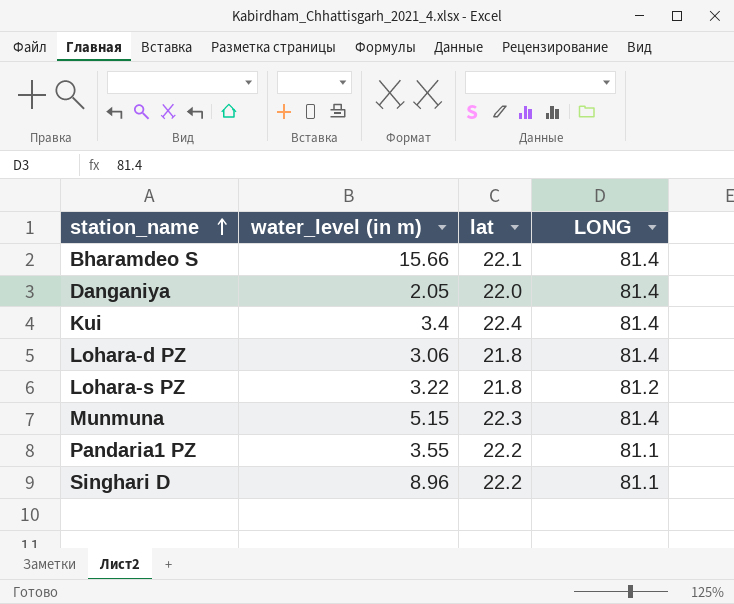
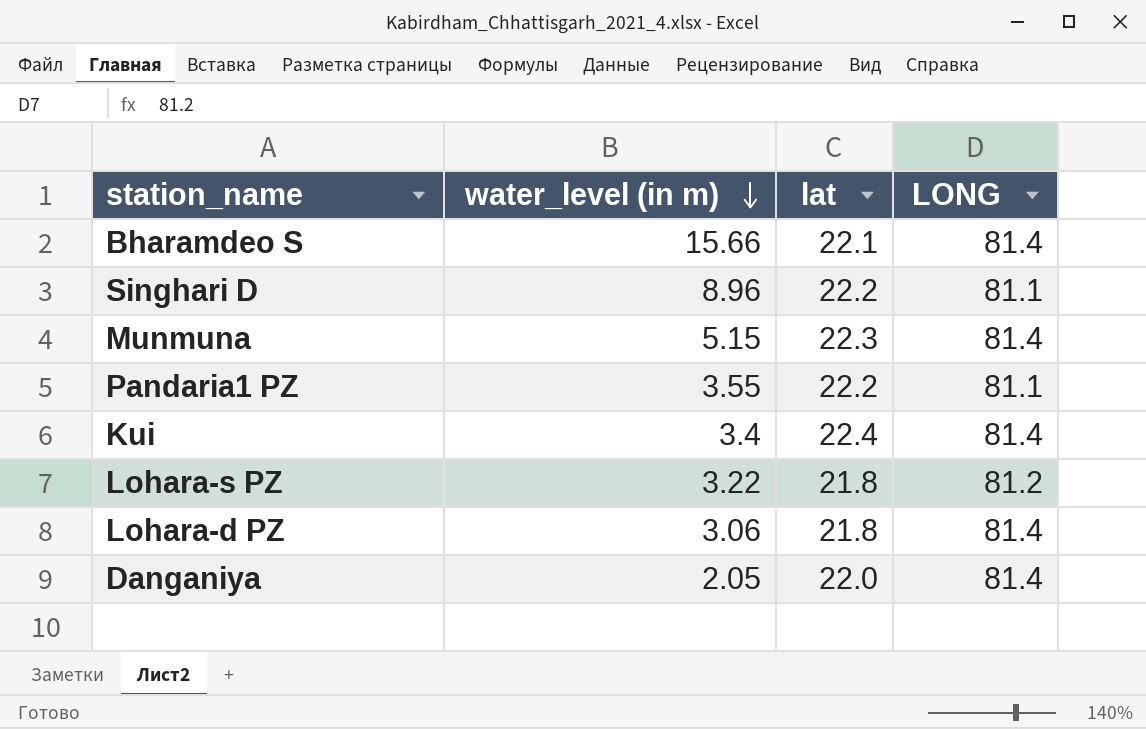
row order: station_name ascending -> water_level (in m) descending

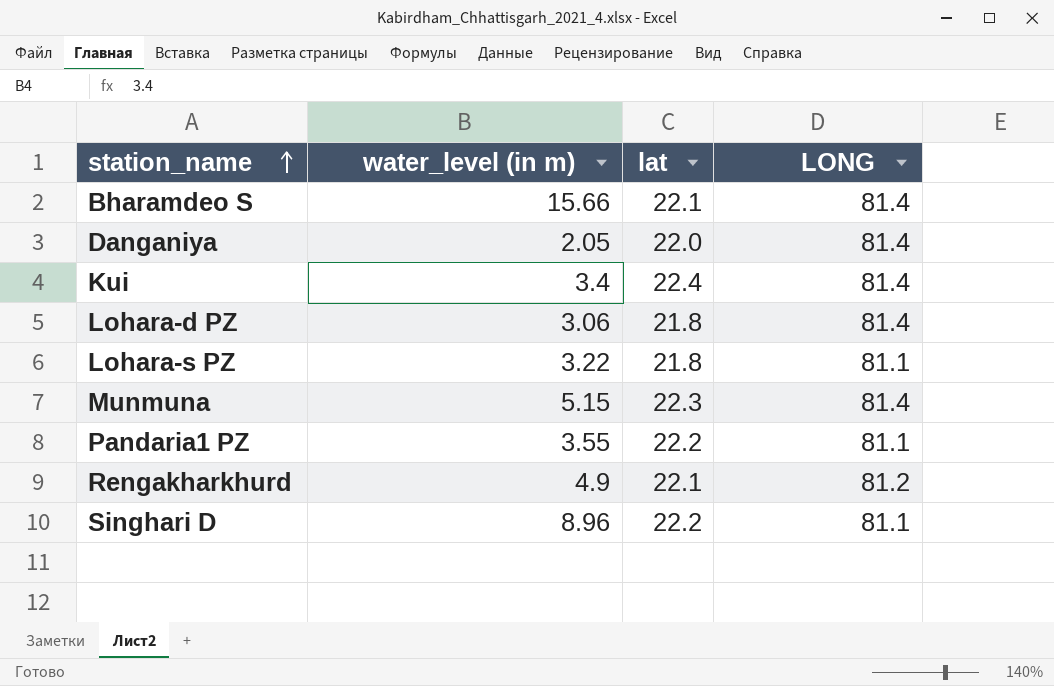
row order: water_level (in m) descending -> station_name ascending
Lohara-s PZ | LONG: 81.2 -> 81.1
row Rengakharkhurd: none -> 4.9 | 22.1 | 81.2

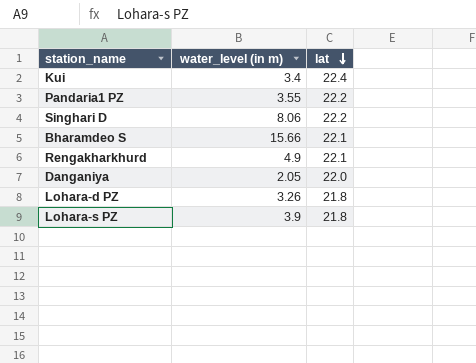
row order: station_name ascending -> lat descending
column LONG | position: 4 -> none
row Munmuna: 5.15 | 22.3 | 81.4 -> none
Singhari D | water_level (in m): 8.96 -> 8.06
Lohara-d PZ | water_level (in m): 3.06 -> 3.26
Lohara-s PZ | water_level (in m): 3.22 -> 3.9

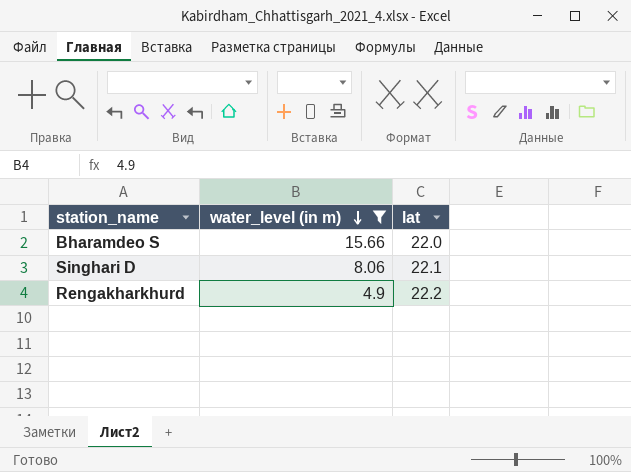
filter: none -> water_level (in m) >= 4.9
row order: lat descending -> water_level (in m) descending
Bharamdeo S | lat: 22.1 -> 22.0
Singhari D | lat: 22.2 -> 22.1
Rengakharkhurd | lat: 22.1 -> 22.2

